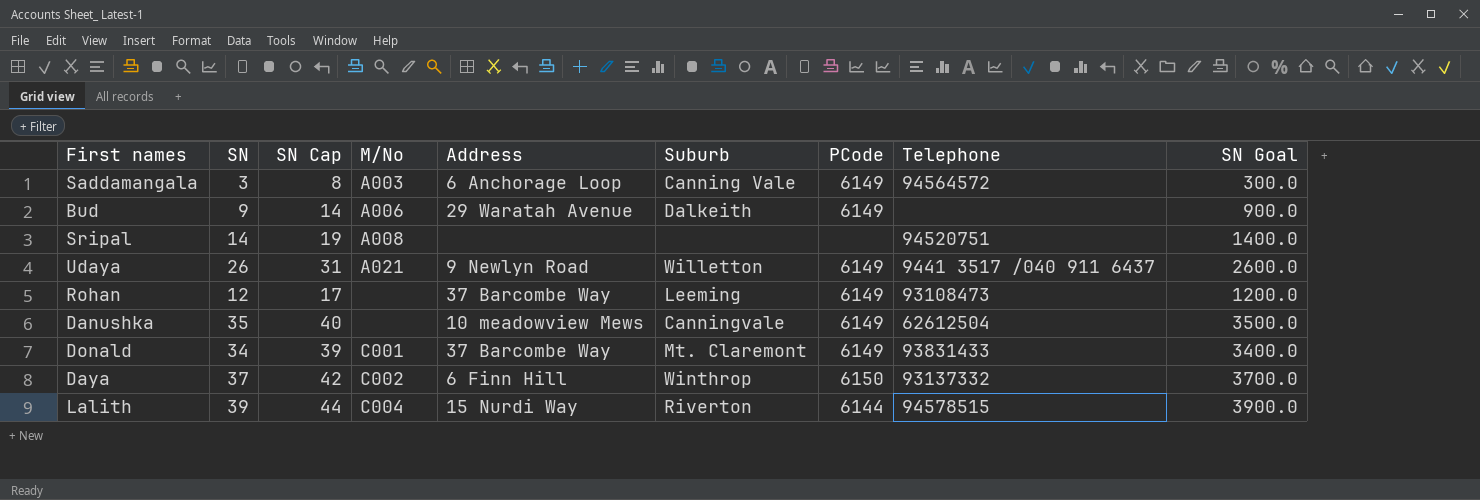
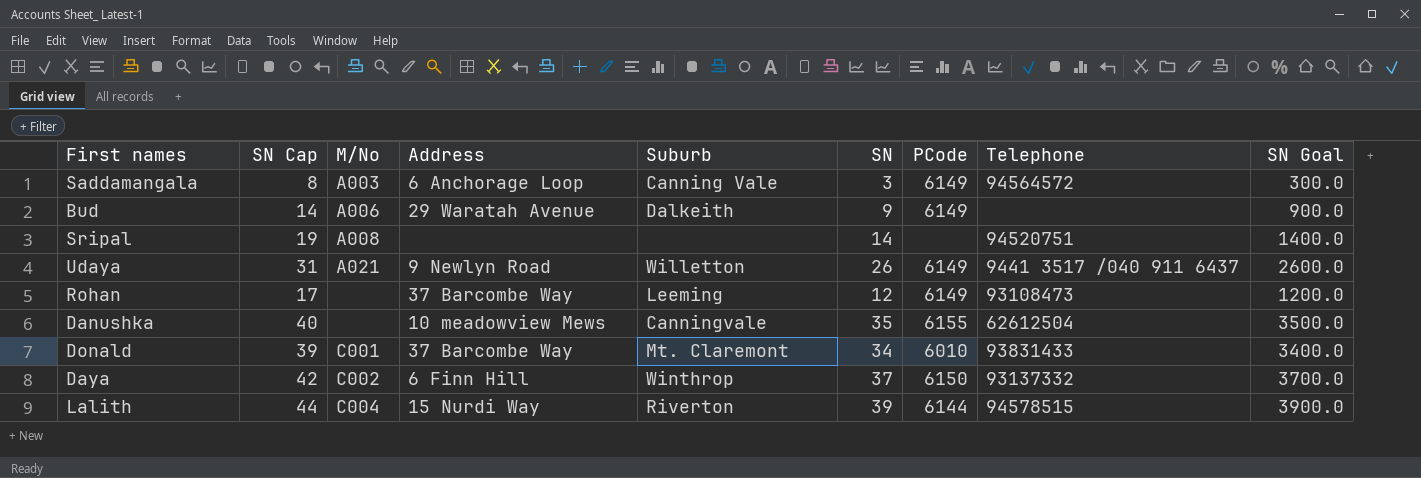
column SN | position: 2 -> 6
Danushka | PCode: 6149 -> 6155
Donald | PCode: 6149 -> 6010

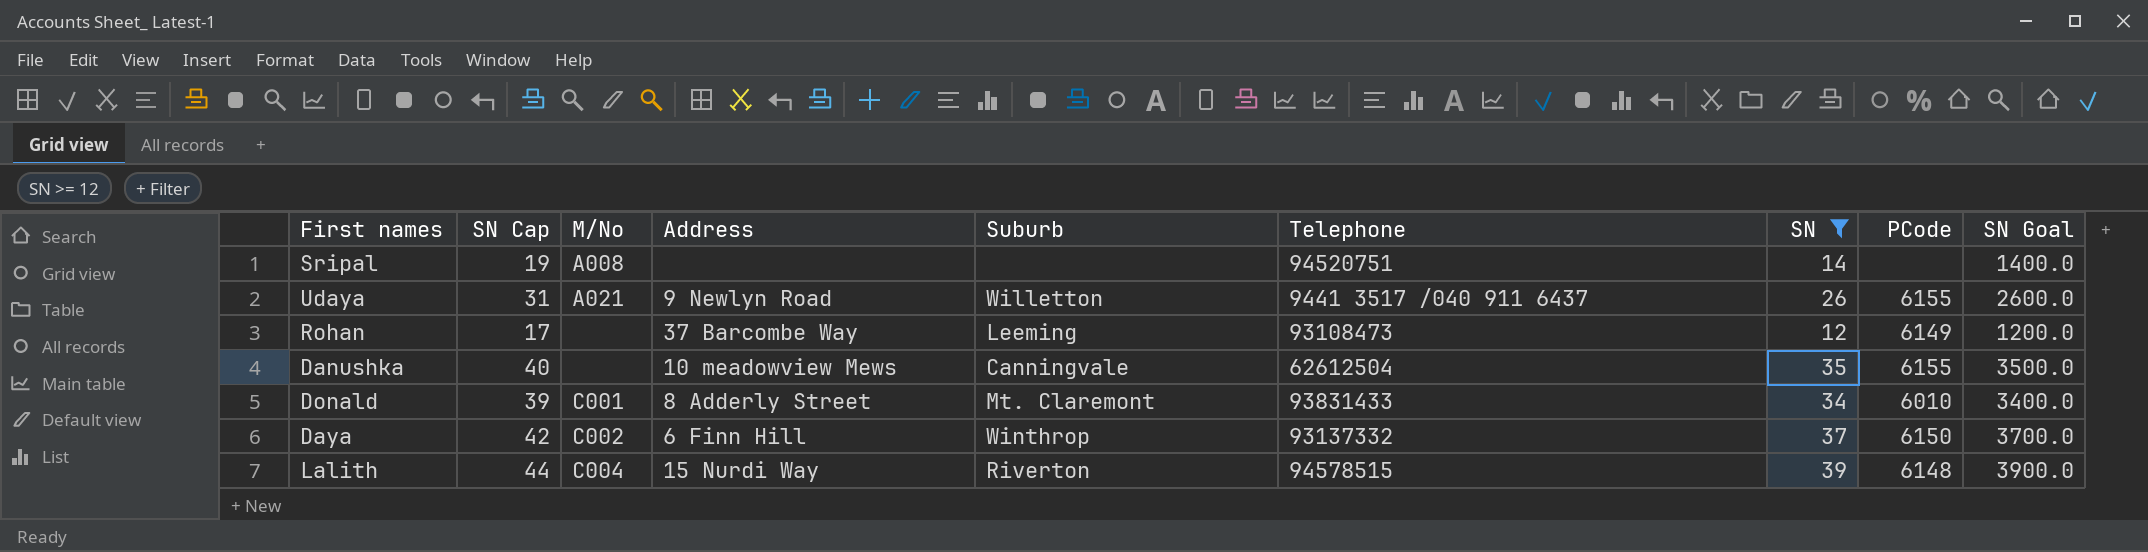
filter: none -> SN >= 12
column Telephone | position: 8 -> 6
Udaya | PCode: 6149 -> 6155
Donald | Address: 37 Barcombe Way -> 8 Adderly Street
Lalith | PCode: 6144 -> 6148

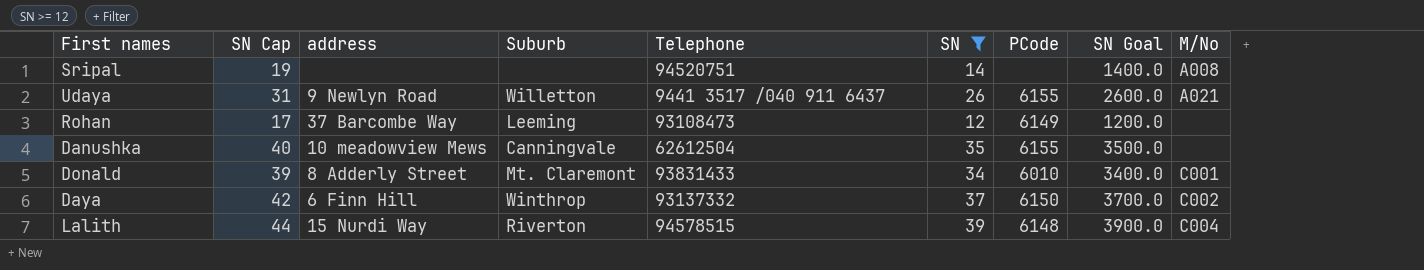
column name: Address -> address
column M/No | position: 3 -> 9

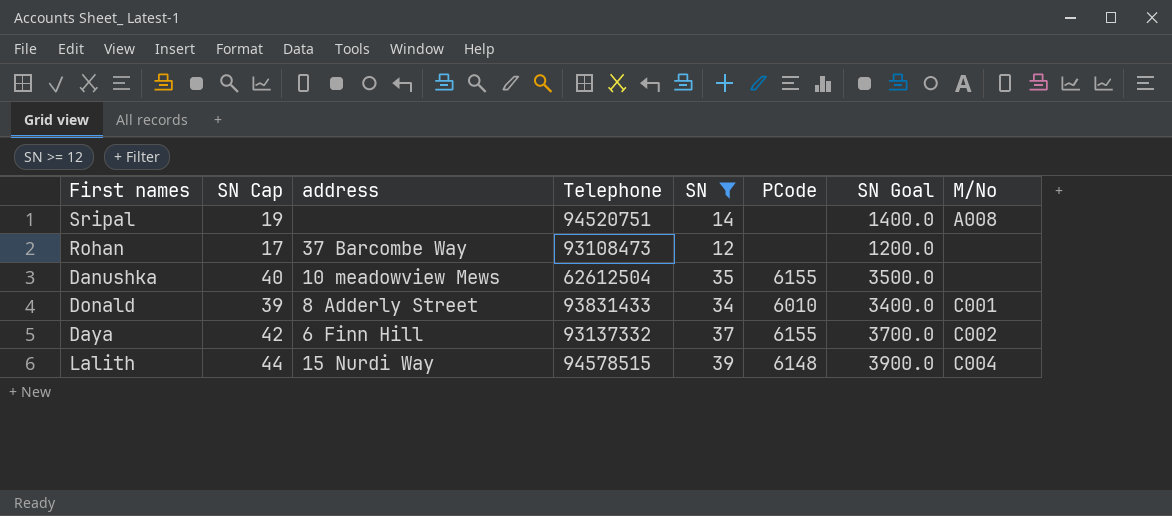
column Suburb | position: 4 -> none
row Udaya: 31 | 9 Newlyn Road | Willetton | 9441 3517 /040 911 6437 | 26 | 6155 | 2600.0 | A021 -> none
Rohan | PCode: 6149 -> none
Daya | PCode: 6150 -> 6155

